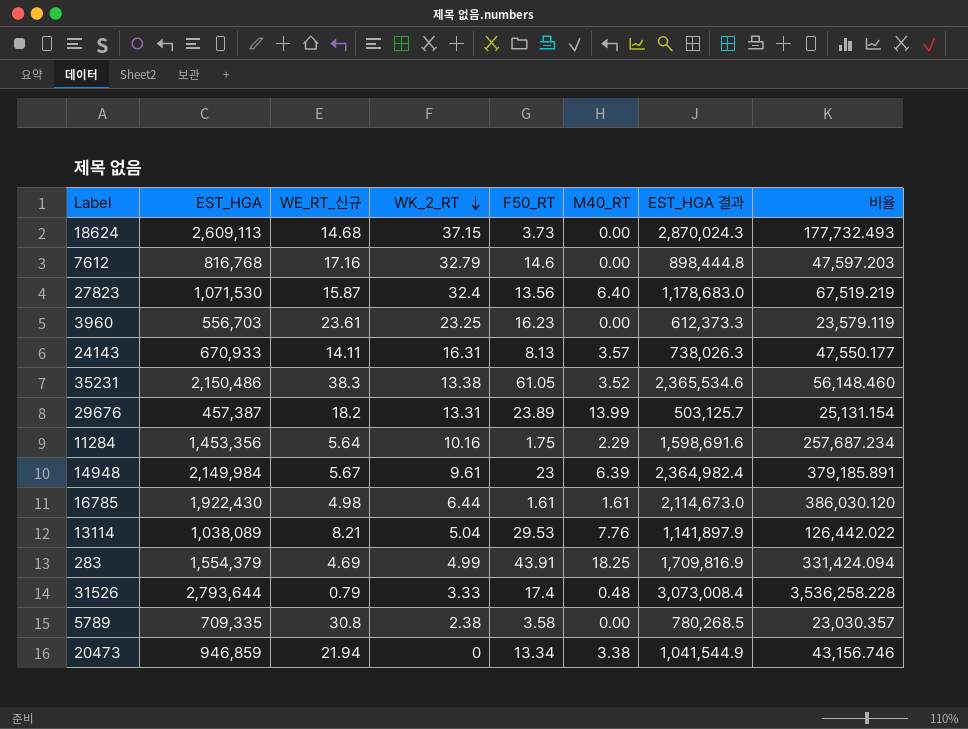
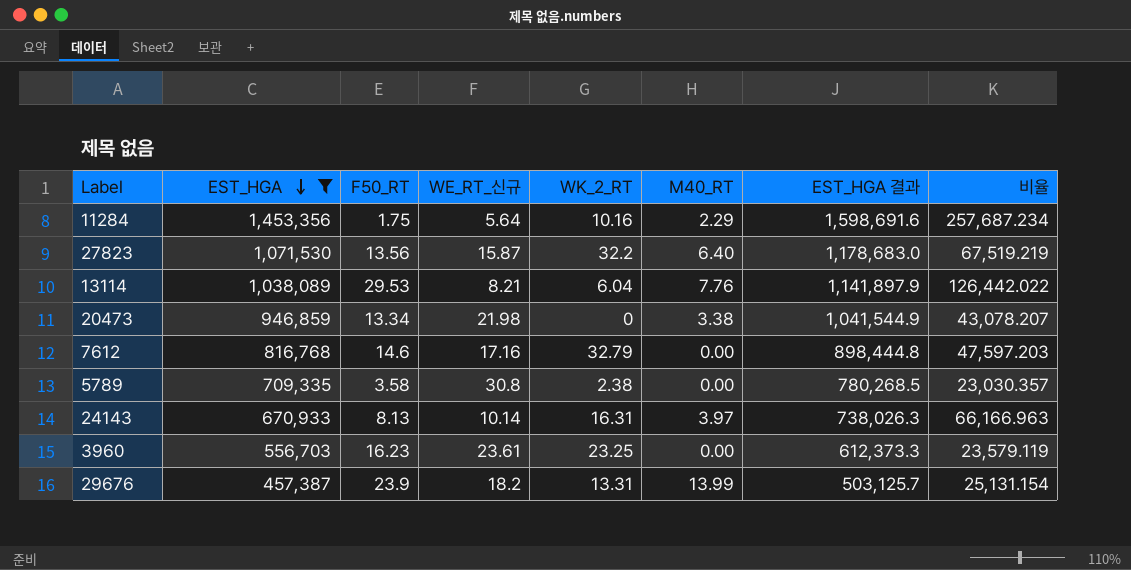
filter: none -> EST_HGA <= 1,453,356
row order: WK_2_RT descending -> EST_HGA descending
column F50_RT | position: 5 -> 3
27823 | WK_2_RT: 32.4 -> 32.2
13114 | WK_2_RT: 5.04 -> 6.04
20473 | WE_RT_신규: 21.94 -> 21.98
20473 | 비율: 43,156.746 -> 43,078.207
24143 | WE_RT_신규: 14.11 -> 10.14
24143 | M40_RT: 3.57 -> 3.97
24143 | 비율: 47,550.177 -> 66,166.963
29676 | F50_RT: 23.89 -> 23.9

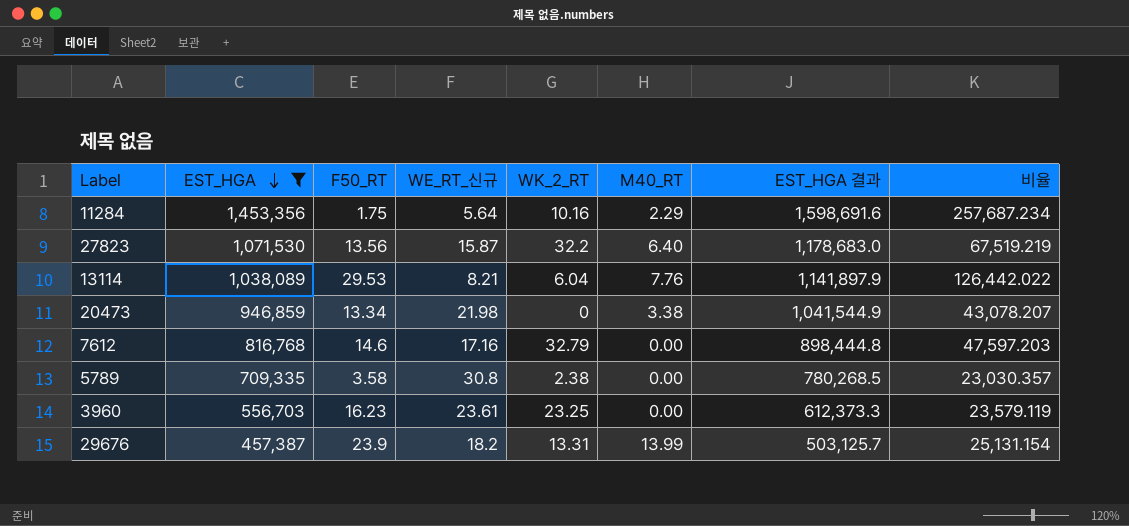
row 24143: 670,933 | 8.13 | 10.14 | 16.31 | 3.97 | 738,026.3 | 66,166.963 -> none

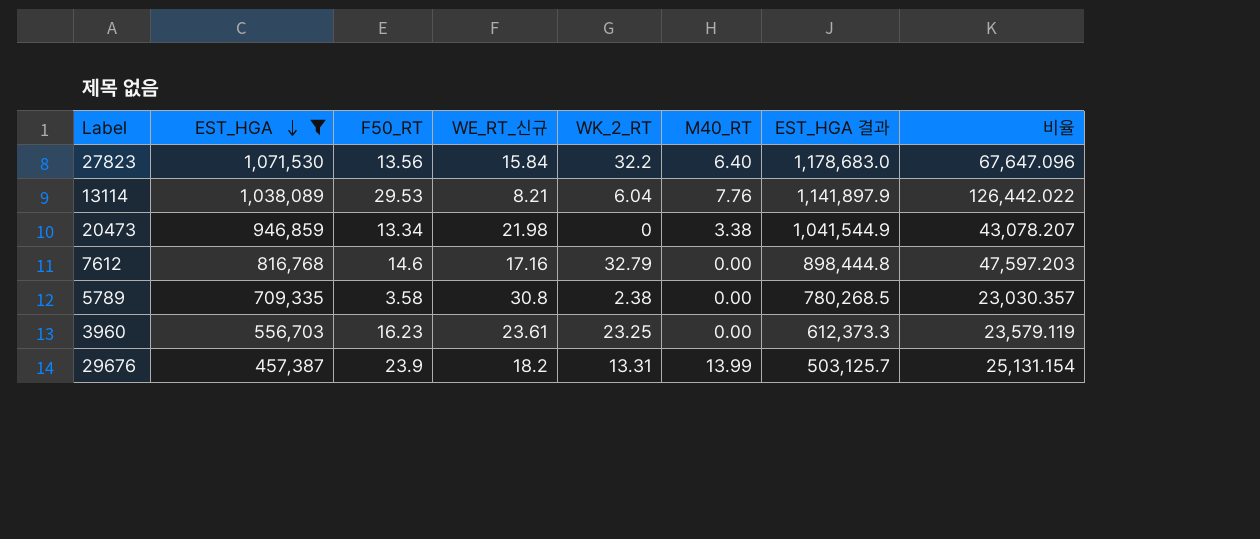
row 11284: 1,453,356 | 1.75 | 5.64 | 10.16 | 2.29 | 1,598,691.6 | 257,687.234 -> none
27823 | WE_RT_신규: 15.87 -> 15.84
27823 | 비율: 67,519.219 -> 67,647.096

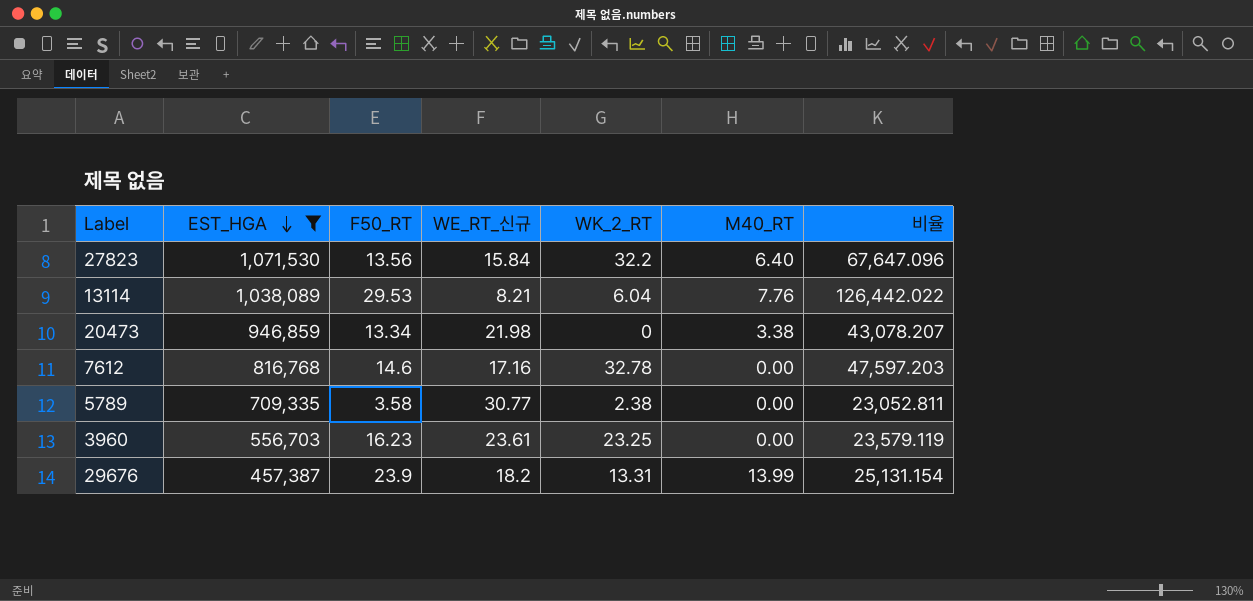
column EST_HGA 결과 | formula: [EST_HGA] * 1.1 -> none
7612 | WK_2_RT: 32.79 -> 32.78
5789 | WE_RT_신규: 30.8 -> 30.77
5789 | 비율: 23,030.357 -> 23,052.811

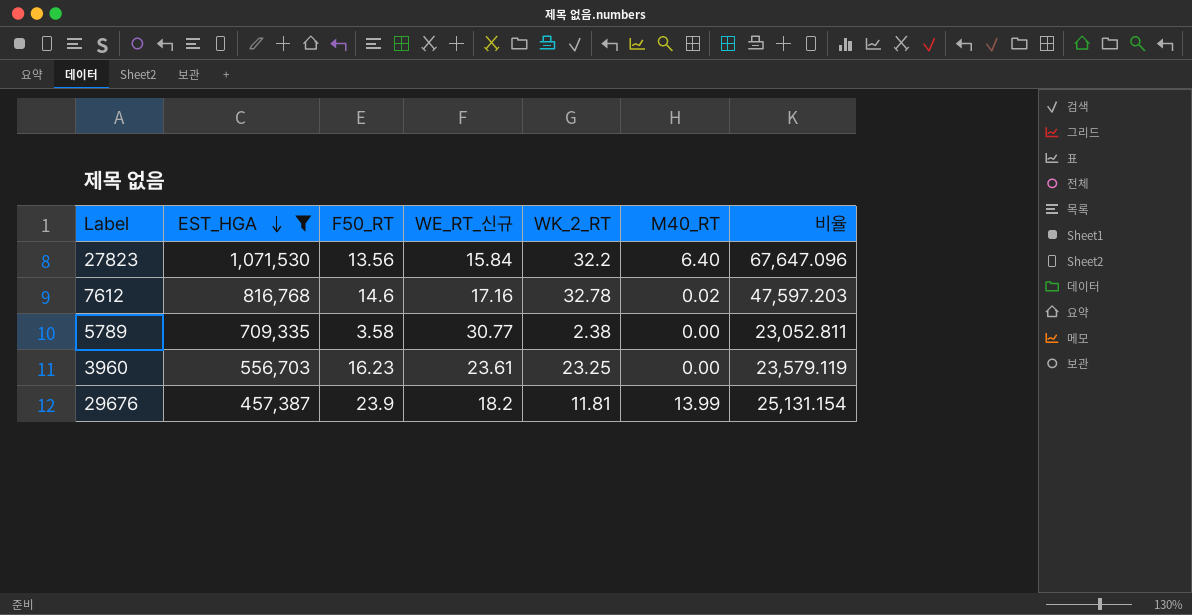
row 13114: 1,038,089 | 29.53 | 8.21 | 6.04 | 7.76 | 126,442.022 -> none
row 20473: 946,859 | 13.34 | 21.98 | 0 | 3.38 | 43,078.207 -> none
7612 | M40_RT: 0.00 -> 0.02
29676 | WK_2_RT: 13.31 -> 11.81

